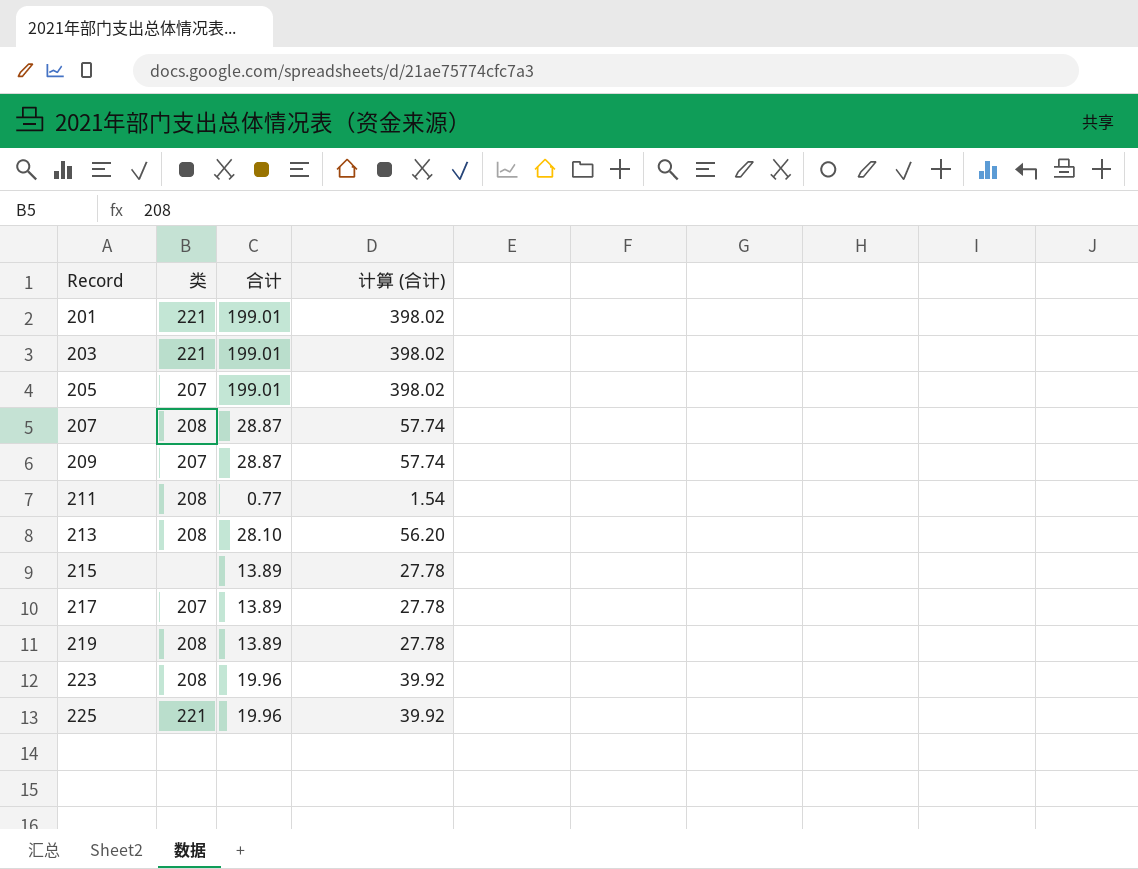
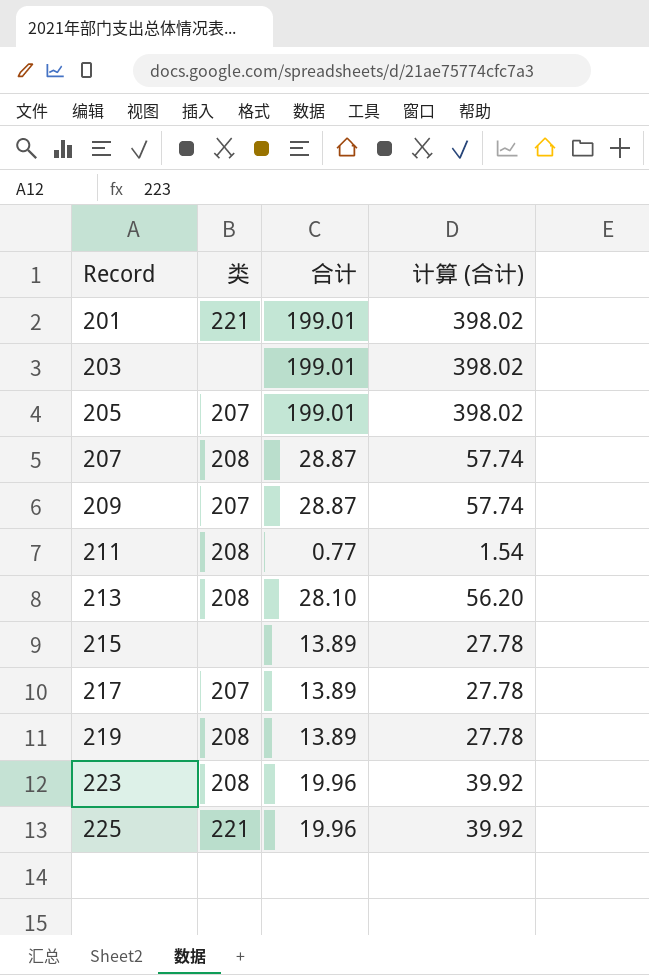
203 | 类: 221 -> none

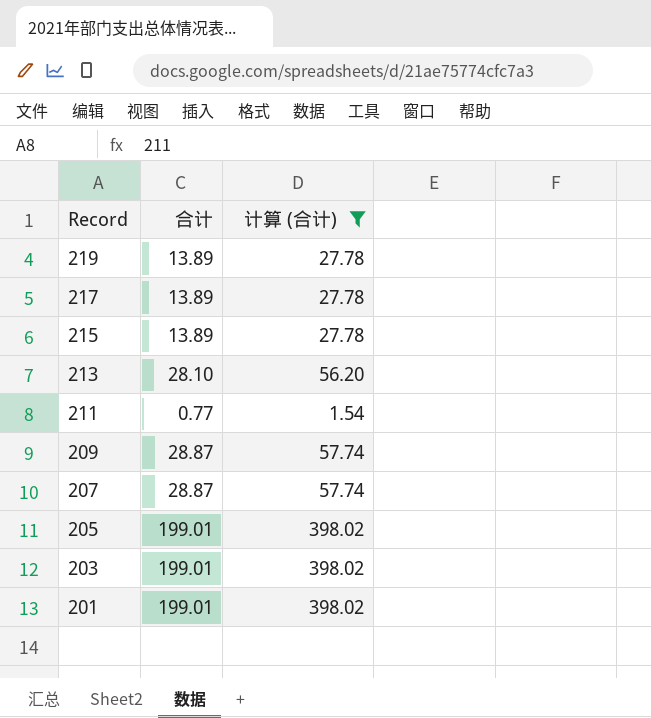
filter: none -> 计算 (合计) != 39.92
row order: Record ascending -> Record descending
column 类 | position: 2 -> none

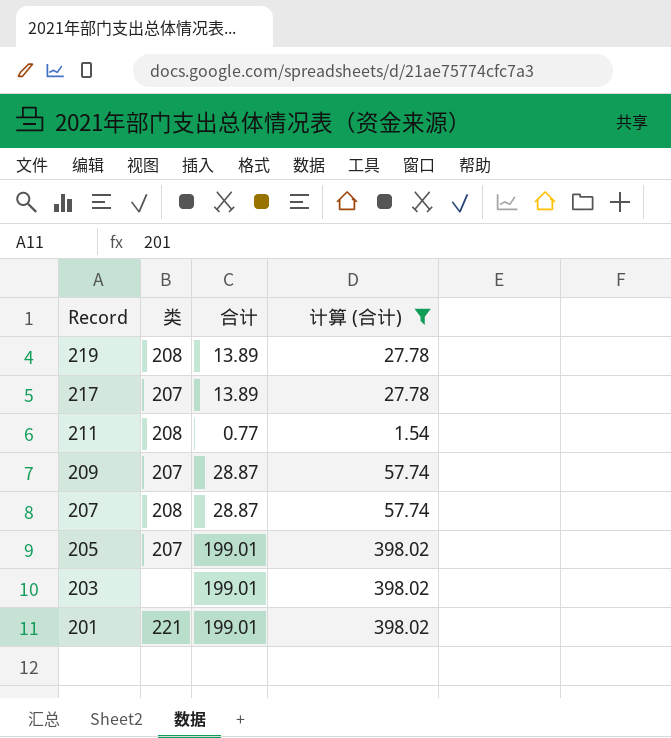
column 类 | position: none -> 2
row 215: 13.89 | 27.78 -> none
row 213: 28.10 | 56.20 -> none

